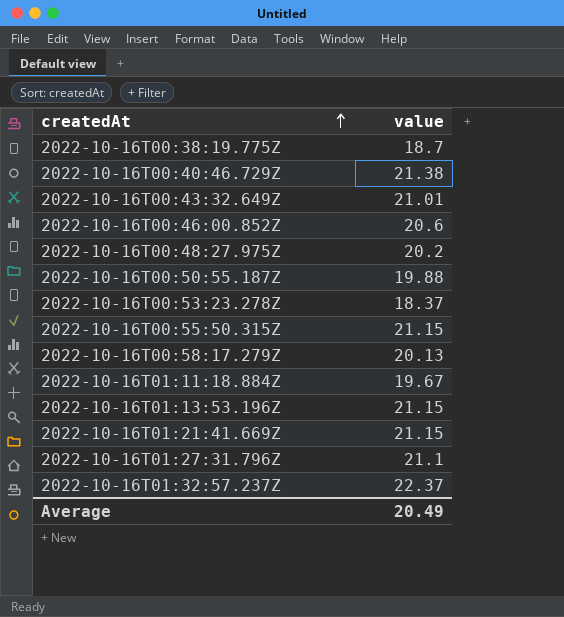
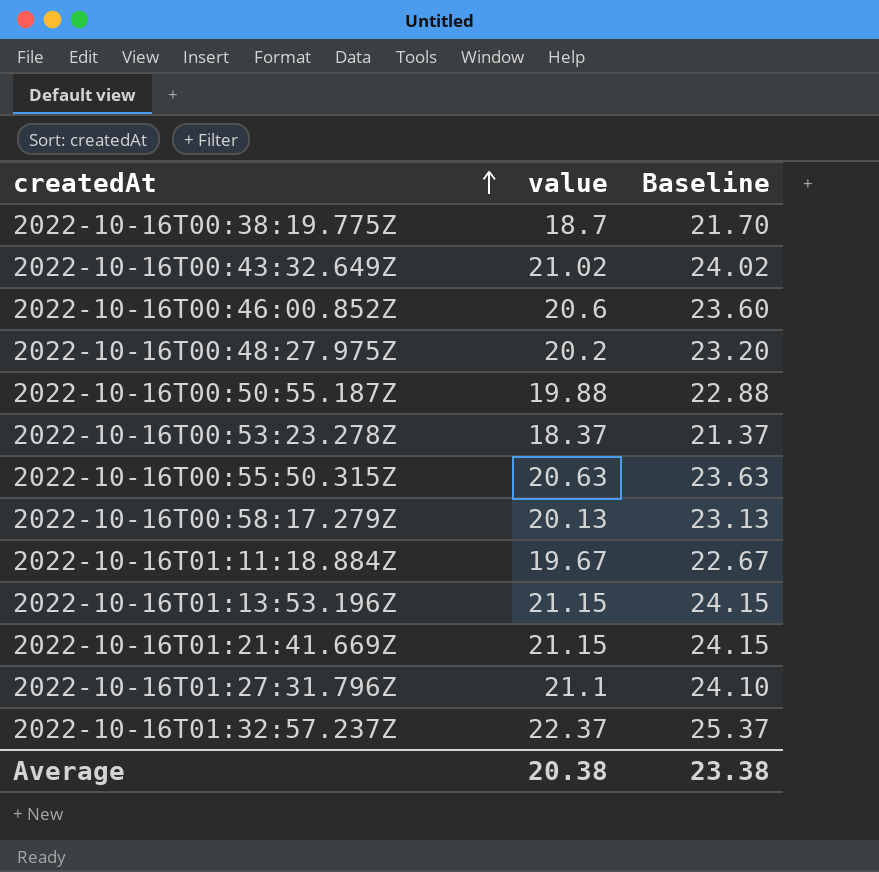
column Baseline | formula: none -> [value] + 3
row 2022-10-16T00:40:46.729Z: 21.38 -> none
2022-10-16T00:43:32.649Z | value: 21.01 -> 21.02
2022-10-16T00:55:50.315Z | value: 21.15 -> 20.63
Average | value: 20.49 -> 20.38

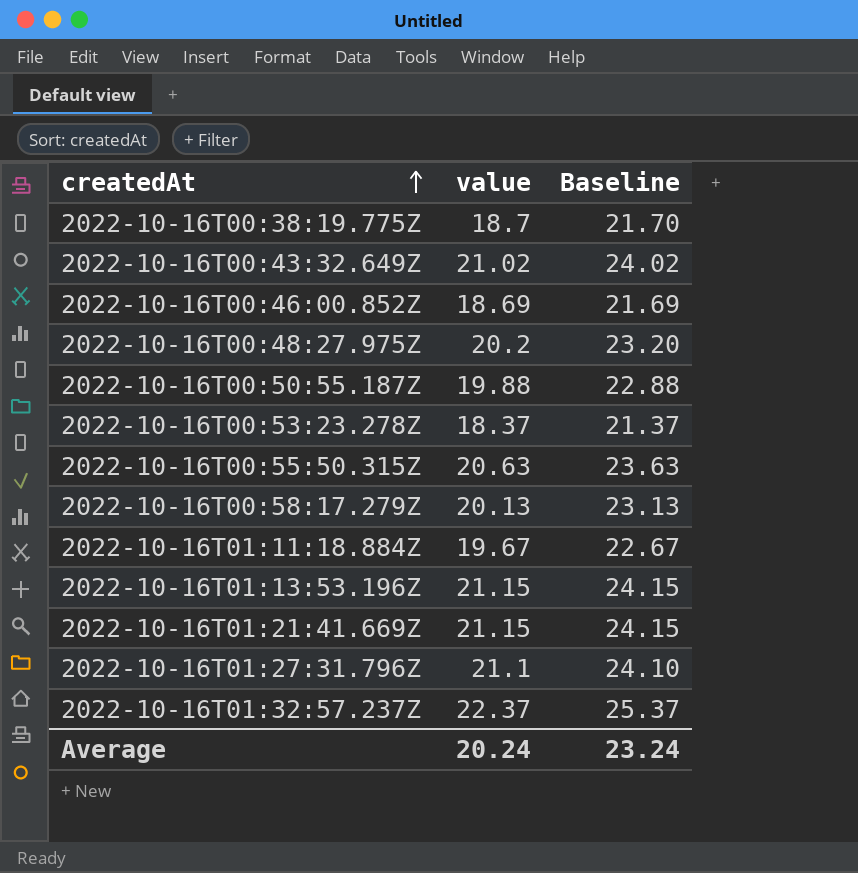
2022-10-16T00:46:00.852Z | value: 20.6 -> 18.69
2022-10-16T00:46:00.852Z | Baseline: 23.60 -> 21.69
Average | value: 20.38 -> 20.24
Average | Baseline: 23.38 -> 23.24

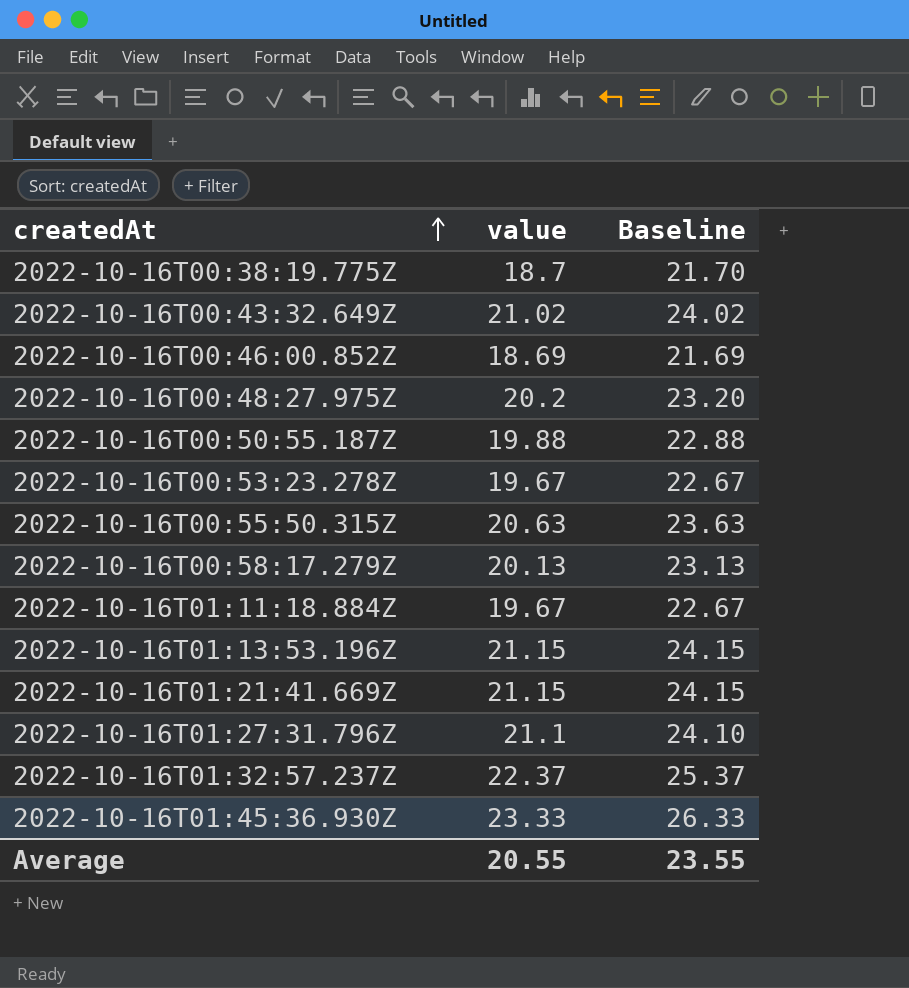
2022-10-16T00:53:23.278Z | value: 18.37 -> 19.67
2022-10-16T00:53:23.278Z | Baseline: 21.37 -> 22.67
row 2022-10-16T01:45:36.930Z: none -> 23.33 | 26.33
Average | value: 20.24 -> 20.55
Average | Baseline: 23.24 -> 23.55

